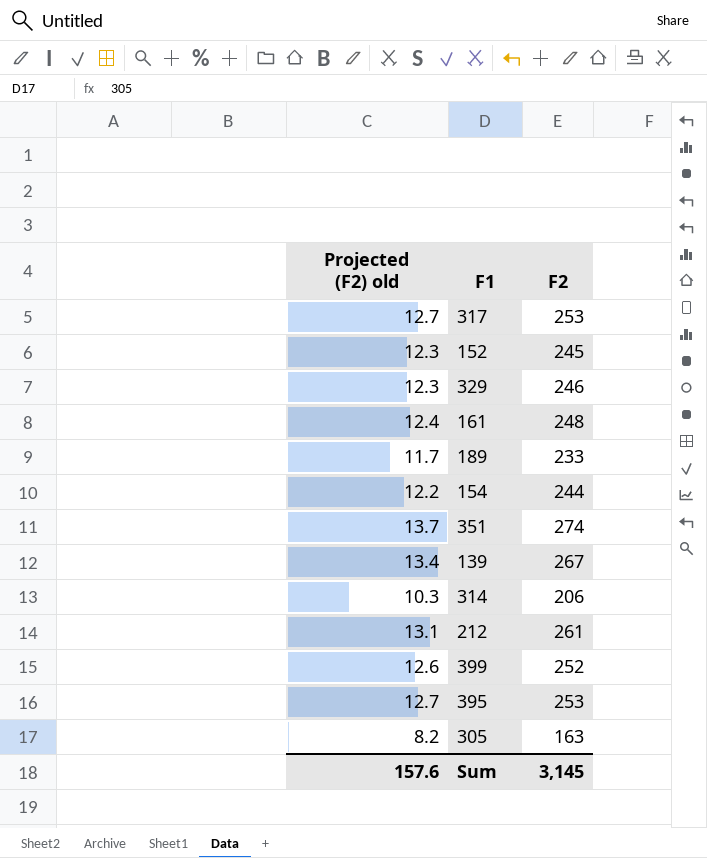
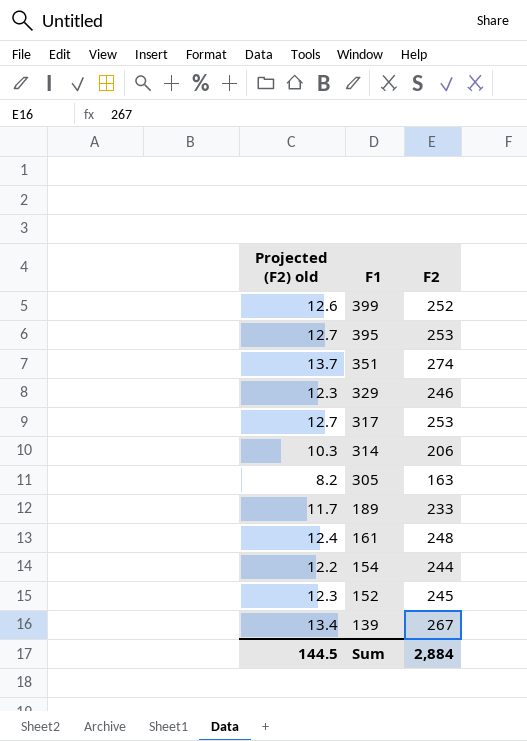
row order: none -> F1 descending
row 212: 13.1 | 261 -> none
Sum | Projected (F2) old: 157.6 -> 144.5
Sum | F2: 3,145 -> 2,884

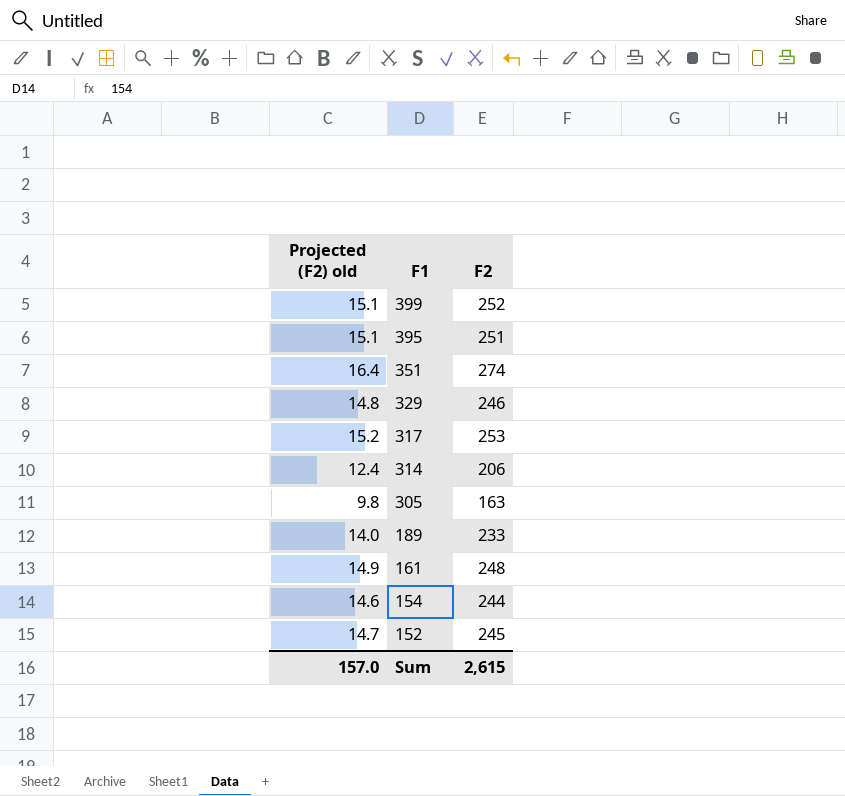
column Projected (F2) old | formula: [F2] * 0.05 -> [F2] * 0.06
row 139: 13.4 | 267 -> none
395 | F2: 253 -> 251
Sum | Projected (F2) old: 144.5 -> 157.0
Sum | F2: 2,884 -> 2,615

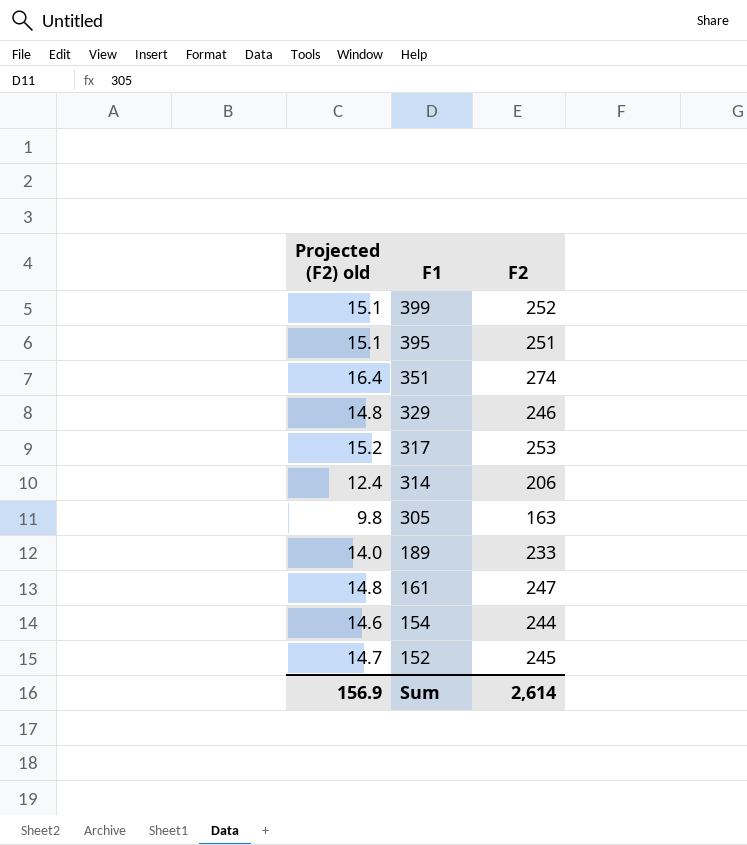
161 | Projected (F2) old: 14.9 -> 14.8
161 | F2: 248 -> 247
Sum | Projected (F2) old: 157.0 -> 156.9
Sum | F2: 2,615 -> 2,614

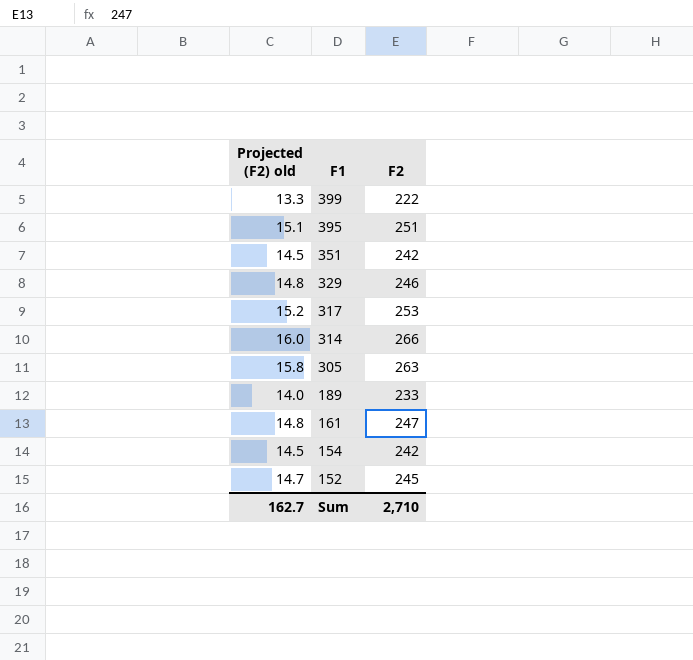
399 | Projected (F2) old: 15.1 -> 13.3
399 | F2: 252 -> 222
351 | Projected (F2) old: 16.4 -> 14.5
351 | F2: 274 -> 242
314 | Projected (F2) old: 12.4 -> 16.0
314 | F2: 206 -> 266
305 | Projected (F2) old: 9.8 -> 15.8
305 | F2: 163 -> 263
154 | Projected (F2) old: 14.6 -> 14.5
154 | F2: 244 -> 242
Sum | Projected (F2) old: 156.9 -> 162.7
Sum | F2: 2,614 -> 2,710

